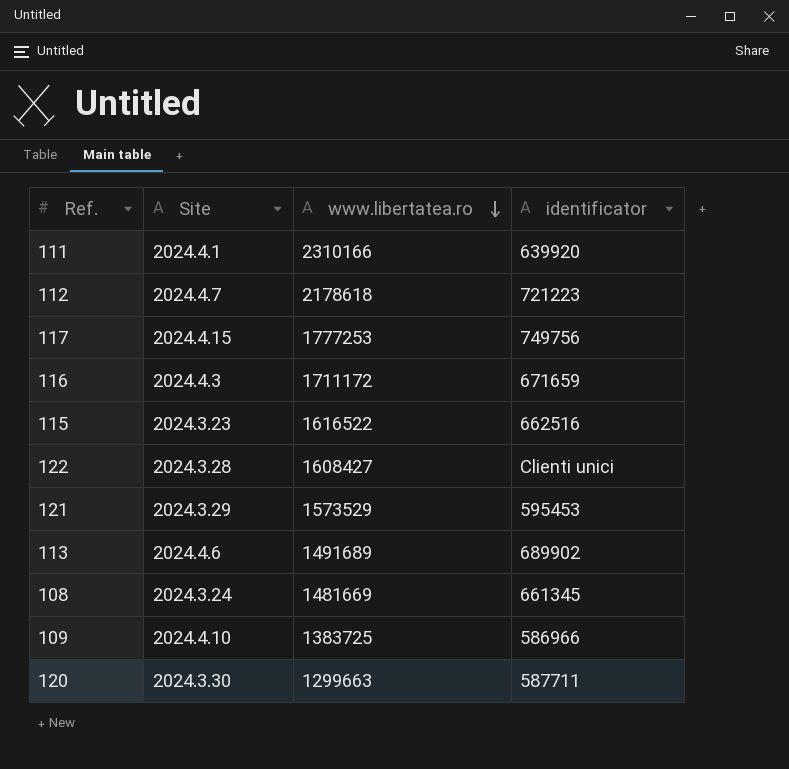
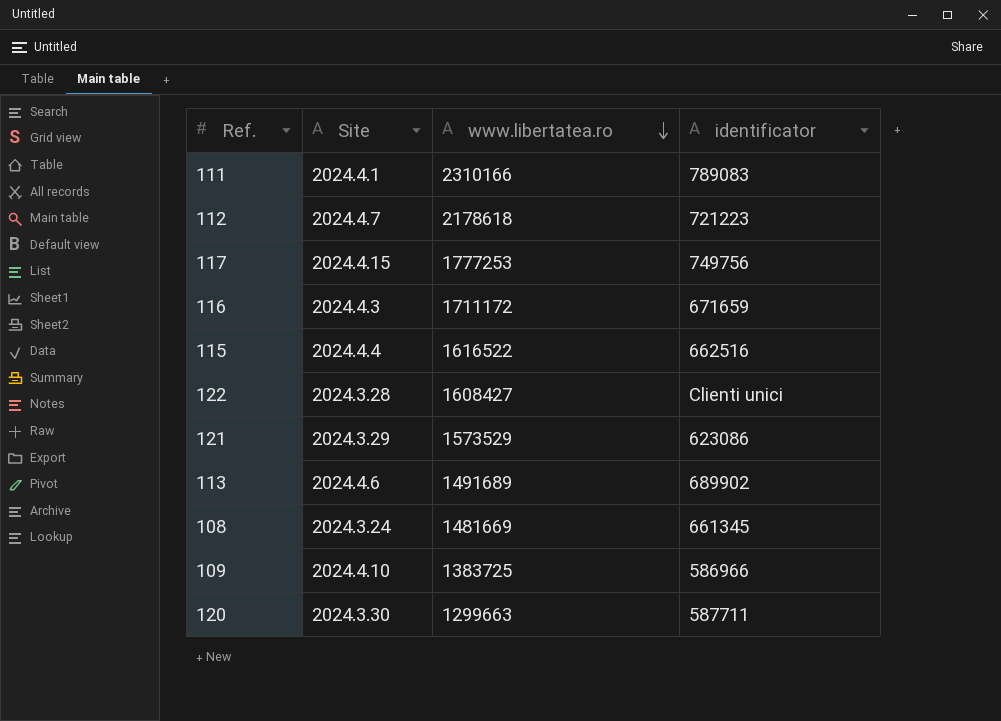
111 | identificator: 639920 -> 789083
115 | Site: 2024.3.23 -> 2024.4.4
121 | identificator: 595453 -> 623086

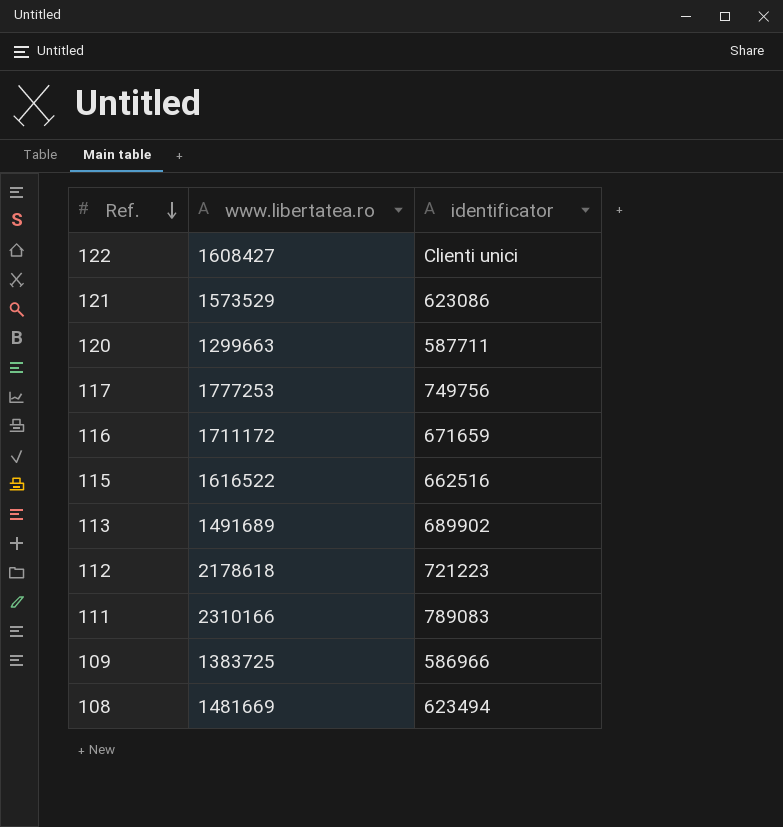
row order: www.libertatea.ro descending -> Ref. descending
column Site | position: 2 -> none
108 | identificator: 661345 -> 623494

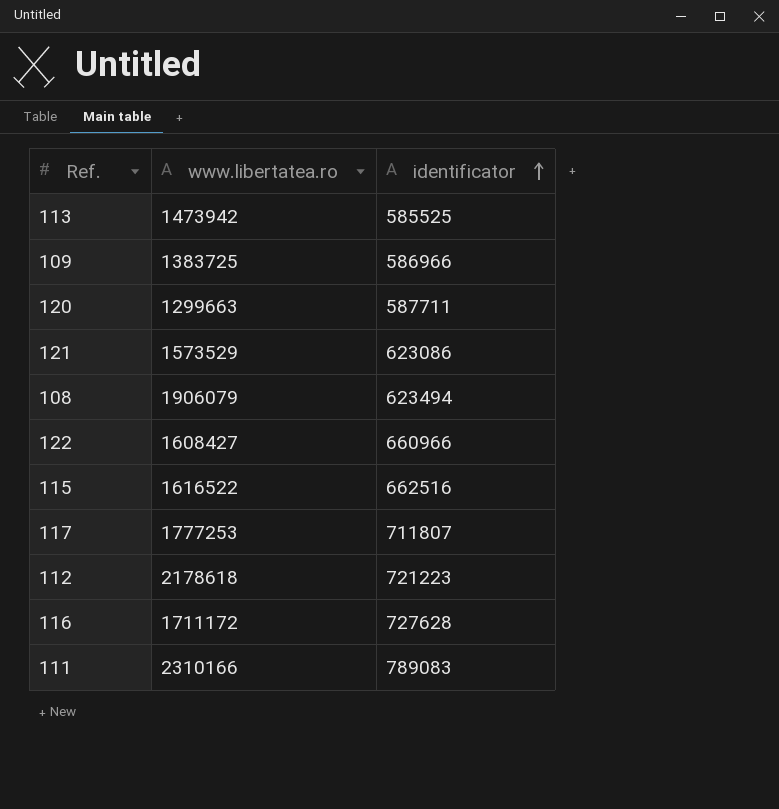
row order: Ref. descending -> identificator ascending
113 | www.libertatea.ro: 1491689 -> 1473942
113 | identificator: 689902 -> 585525
108 | www.libertatea.ro: 1481669 -> 1906079
122 | identificator: Clienti unici -> 660966
117 | identificator: 749756 -> 711807
116 | identificator: 671659 -> 727628

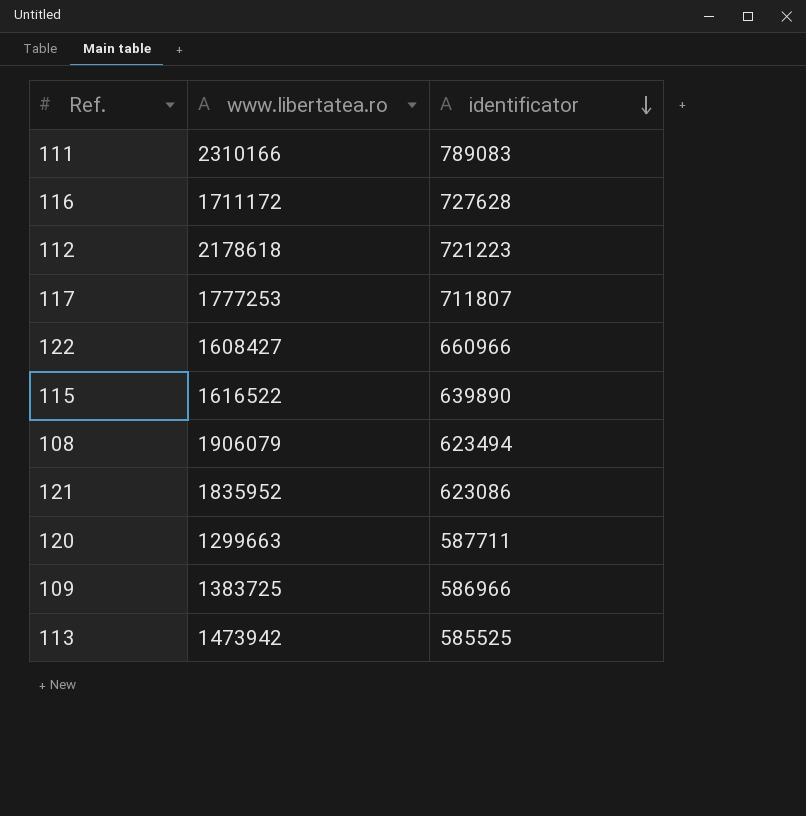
row order: identificator ascending -> identificator descending
115 | identificator: 662516 -> 639890
121 | www.libertatea.ro: 1573529 -> 1835952

